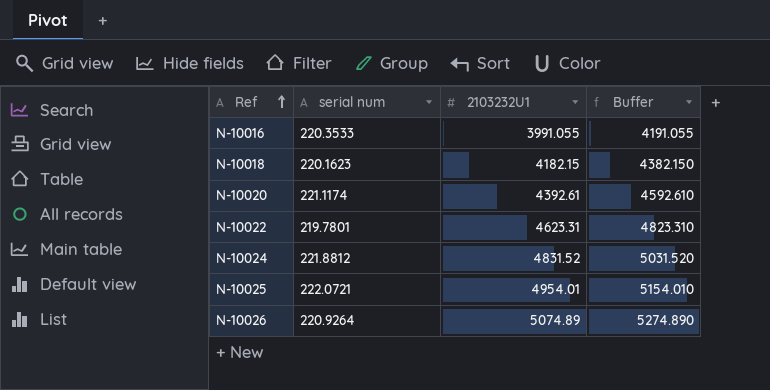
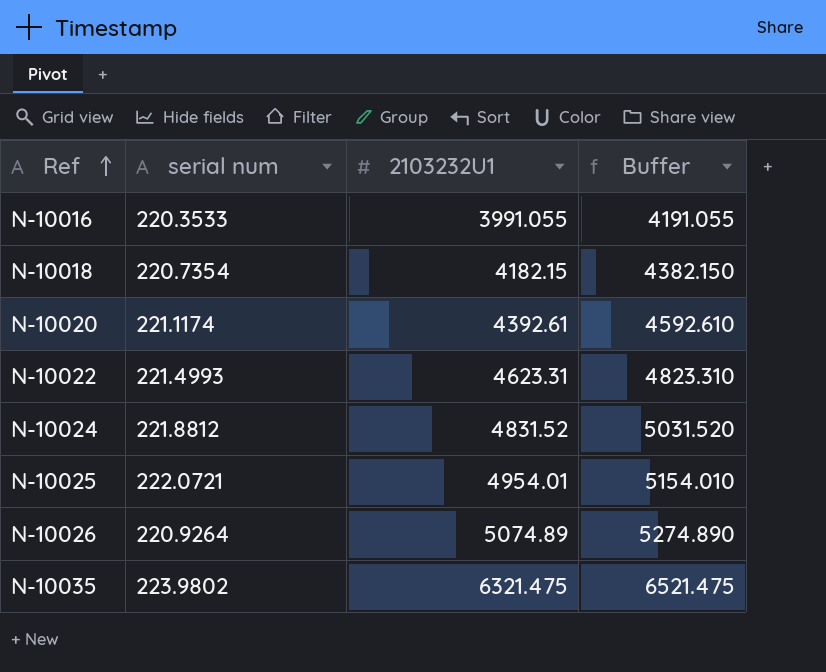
N-10018 | serial num: 220.1623 -> 220.7354
N-10022 | serial num: 219.7801 -> 221.4993
row N-10035: none -> 223.9802 | 6321.475 | 6521.475

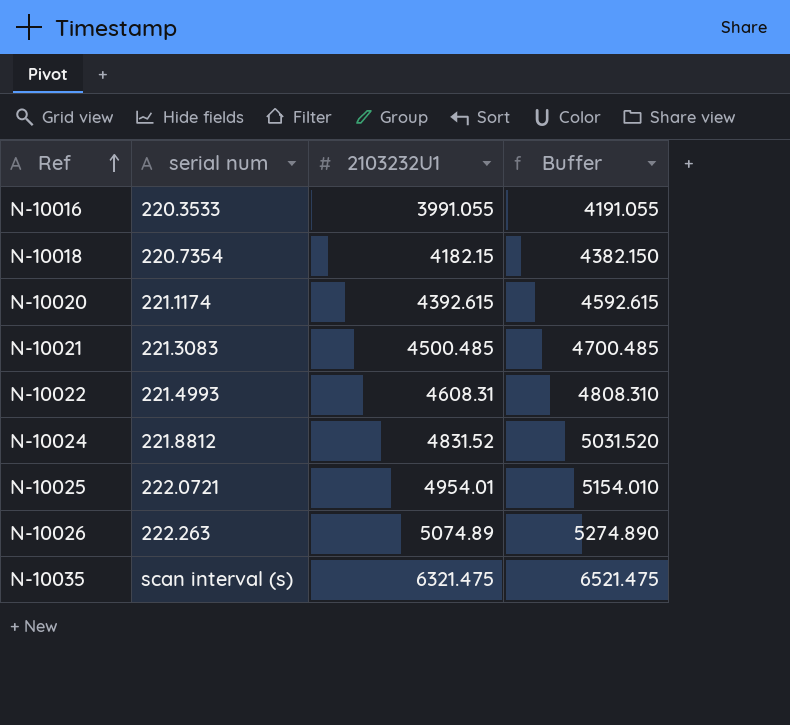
N-10020 | 2103232U1: 4392.61 -> 4392.615
N-10020 | Buffer: 4592.610 -> 4592.615
row N-10021: none -> 221.3083 | 4500.485 | 4700.485
N-10022 | 2103232U1: 4623.31 -> 4608.31
N-10022 | Buffer: 4823.310 -> 4808.310
N-10026 | serial num: 220.9264 -> 222.263
N-10035 | serial num: 223.9802 -> scan interval (s)

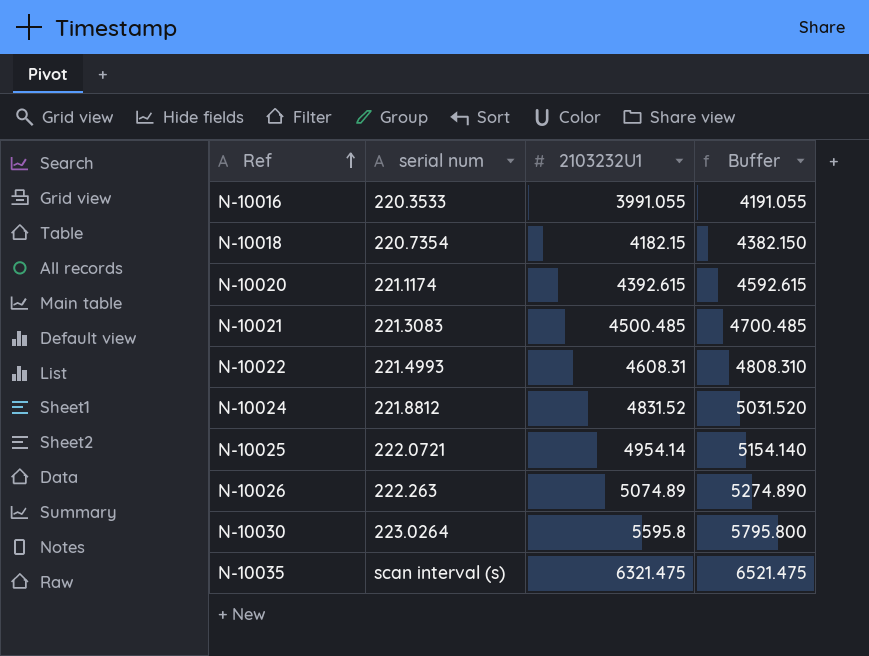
N-10025 | 2103232U1: 4954.01 -> 4954.14
N-10025 | Buffer: 5154.010 -> 5154.140
row N-10030: none -> 223.0264 | 5595.8 | 5795.800

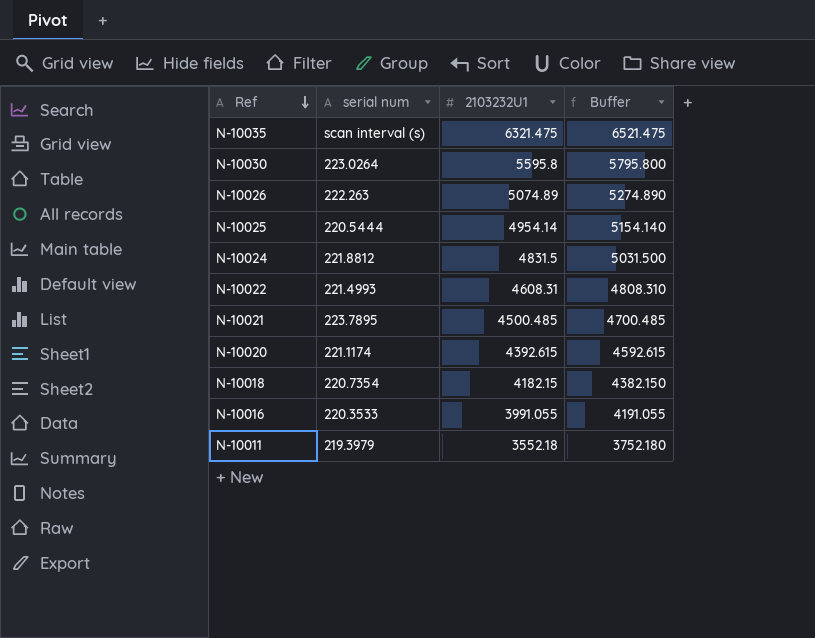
row order: Ref ascending -> Ref descending
N-10025 | serial num: 222.0721 -> 220.5444
N-10024 | 2103232U1: 4831.52 -> 4831.5
N-10024 | Buffer: 5031.520 -> 5031.500
N-10021 | serial num: 221.3083 -> 223.7895
row N-10011: none -> 219.3979 | 3552.18 | 3752.180

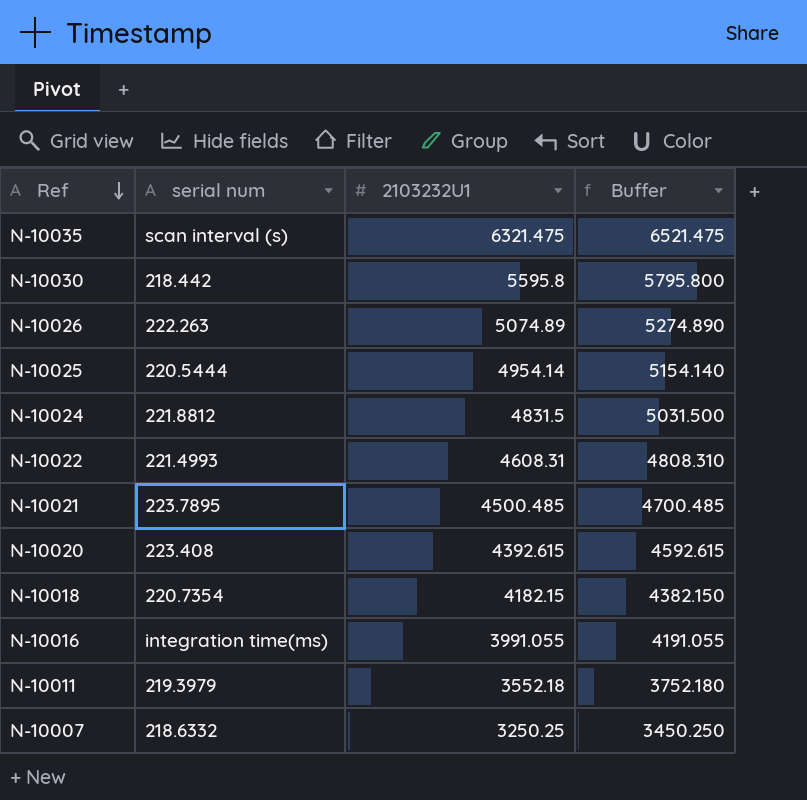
N-10030 | serial num: 223.0264 -> 218.442
N-10020 | serial num: 221.1174 -> 223.408
N-10016 | serial num: 220.3533 -> integration time(ms)
row N-10007: none -> 218.6332 | 3250.25 | 3450.250

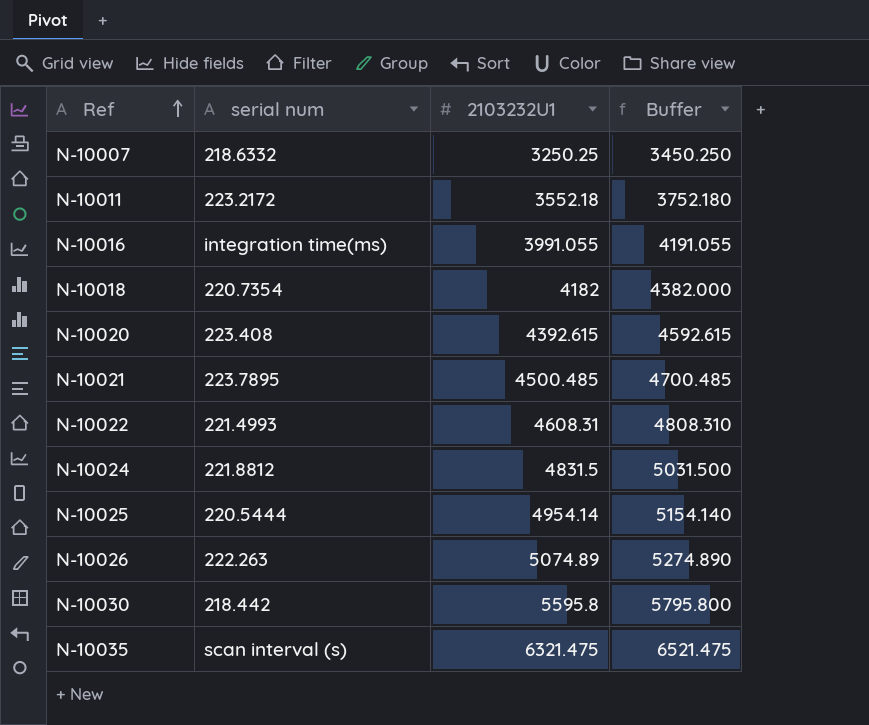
row order: Ref descending -> Ref ascending
N-10011 | serial num: 219.3979 -> 223.2172
N-10018 | 2103232U1: 4182.15 -> 4182
N-10018 | Buffer: 4382.150 -> 4382.000

